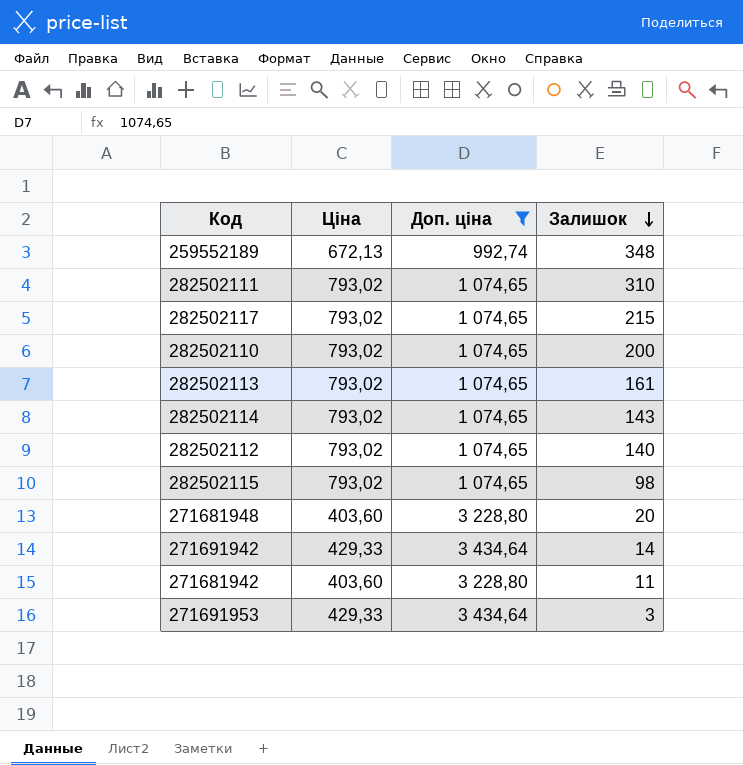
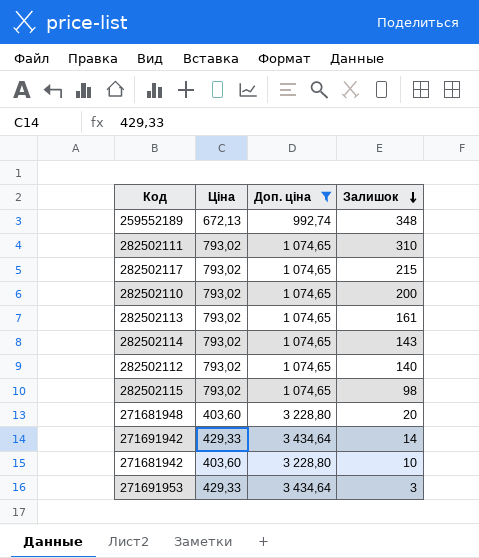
271681942 | Залишок: 11 -> 10

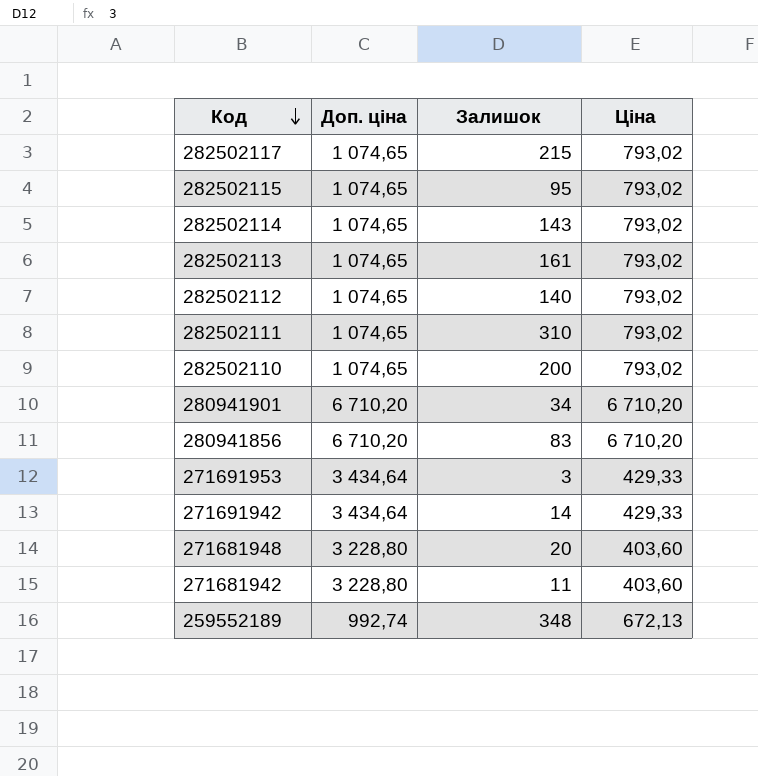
filter: Доп. ціна != 6 710,20 -> none
row order: Залишок descending -> Код descending
column Ціна | position: 2 -> 4
282502115 | Залишок: 98 -> 95
271681942 | Залишок: 10 -> 11

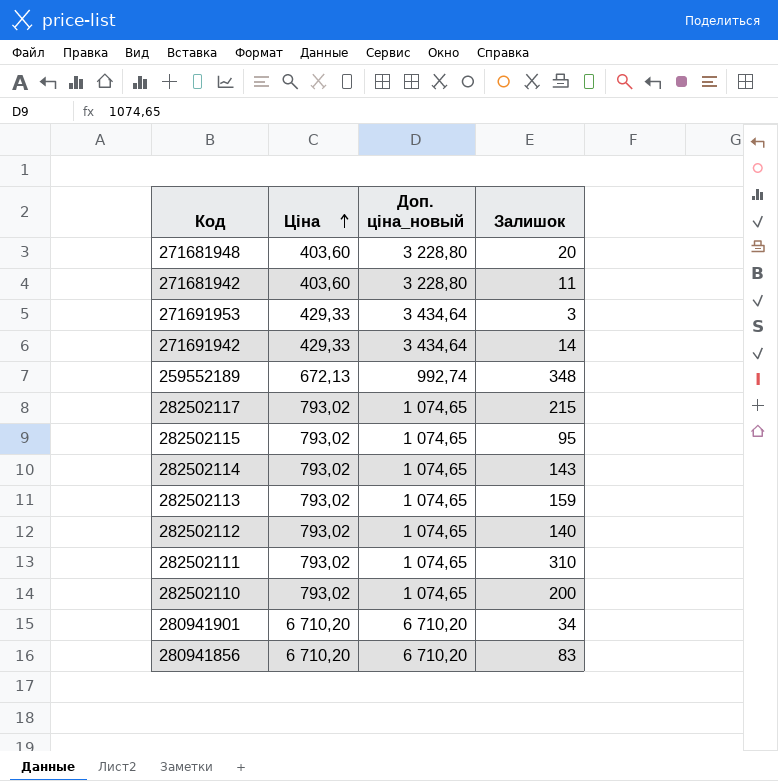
row order: Код descending -> Ціна ascending
column Ціна | position: 4 -> 2
column name: Доп. ціна -> Доп. ціна_новый
282502113 | Залишок: 161 -> 159

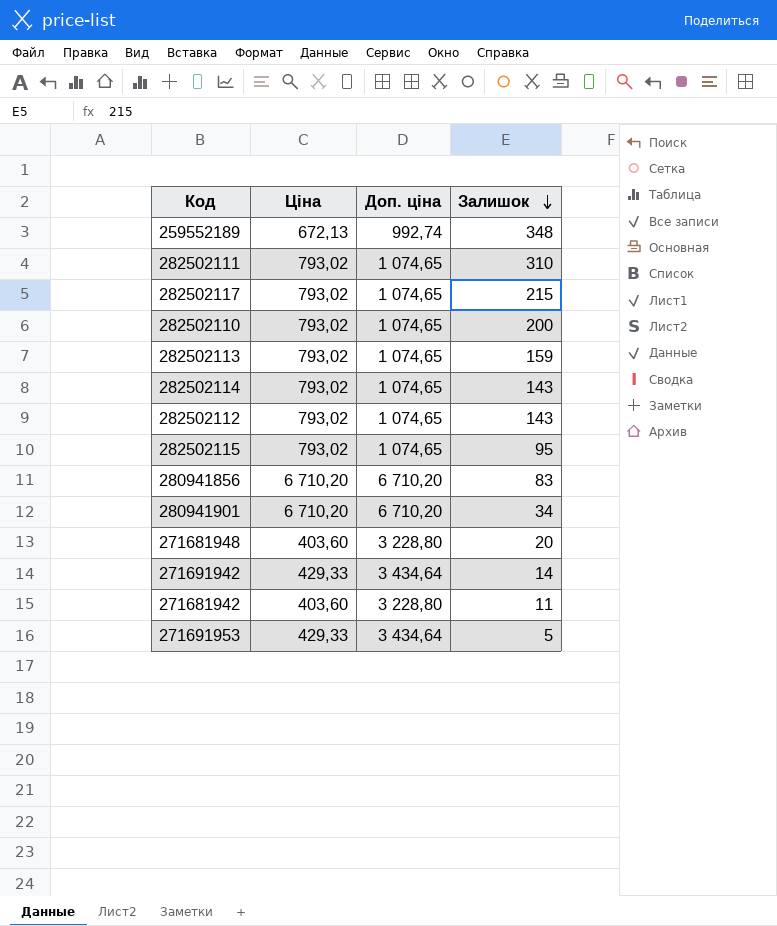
row order: Ціна ascending -> Залишок descending
column name: Доп. ціна_новый -> Доп. ціна
282502112 | Залишок: 140 -> 143
271691953 | Залишок: 3 -> 5

